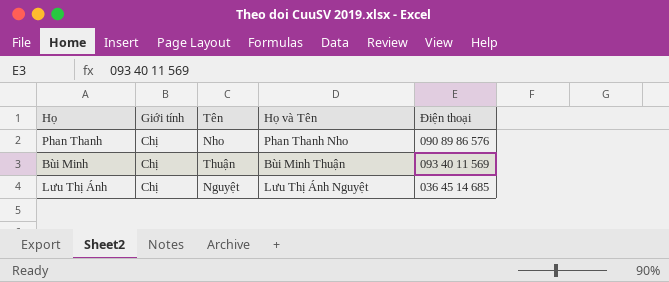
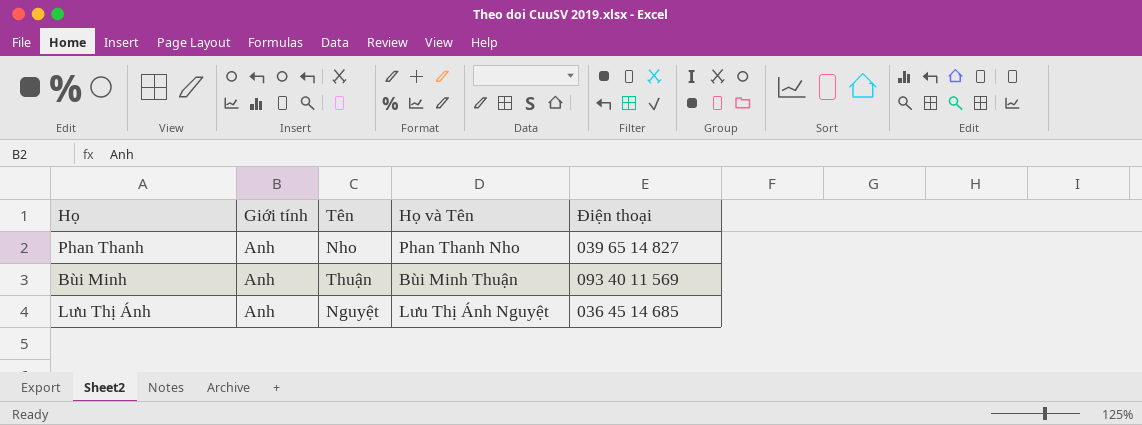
Phan Thanh | Giới tính: Chị -> Anh
Phan Thanh | Điện thoại: 090 89 86 576 -> 039 65 14 827
Bùi Minh | Giới tính: Chị -> Anh
Lưu Thị Ánh | Giới tính: Chị -> Anh

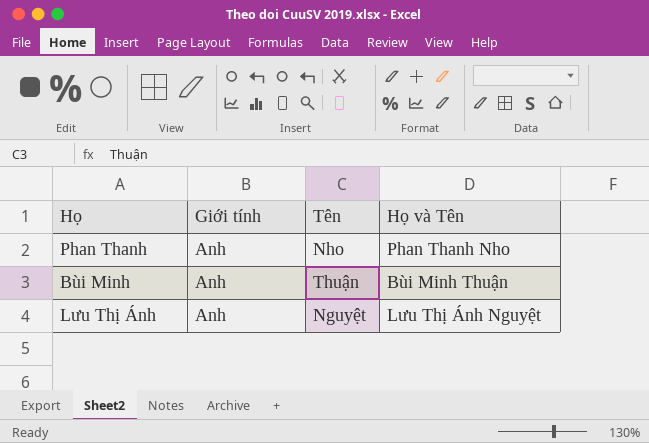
column Điện thoại | position: 5 -> none

